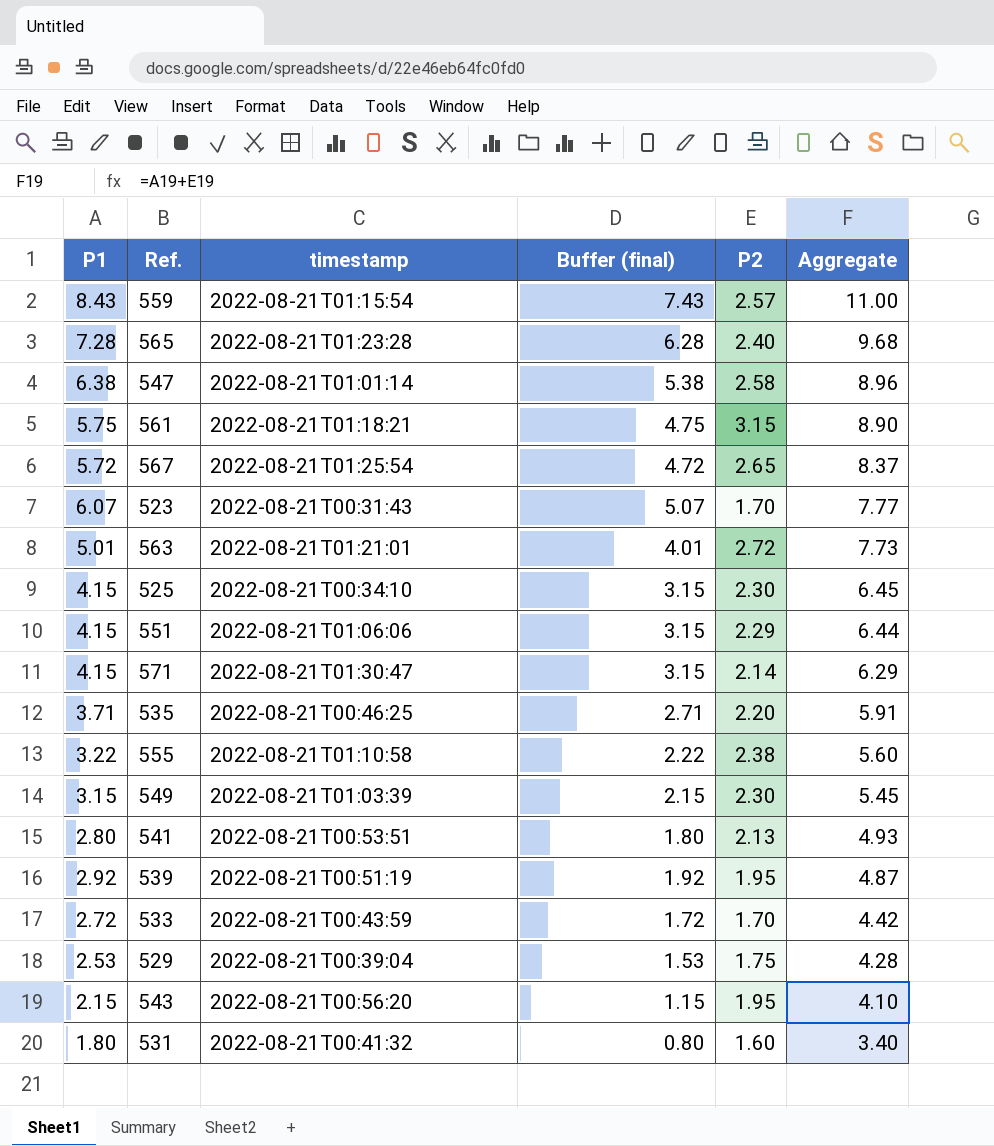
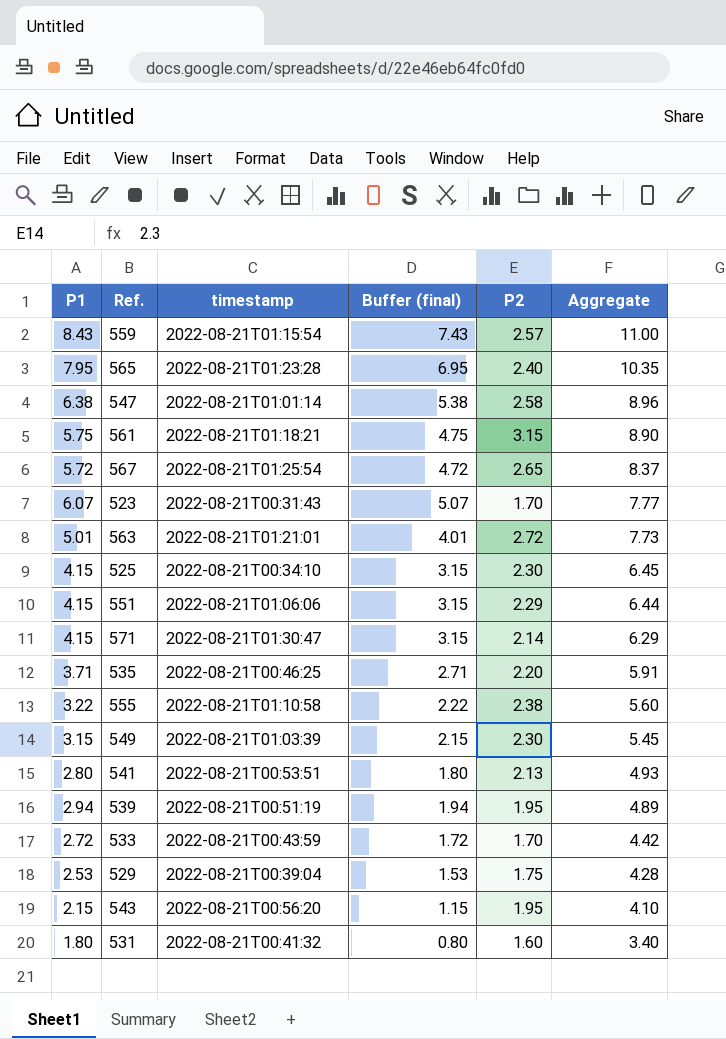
565 | P1: 7.28 -> 7.95
565 | Buffer (final): 6.28 -> 6.95
565 | Aggregate: 9.68 -> 10.35
539 | P1: 2.92 -> 2.94
539 | Buffer (final): 1.92 -> 1.94
539 | Aggregate: 4.87 -> 4.89

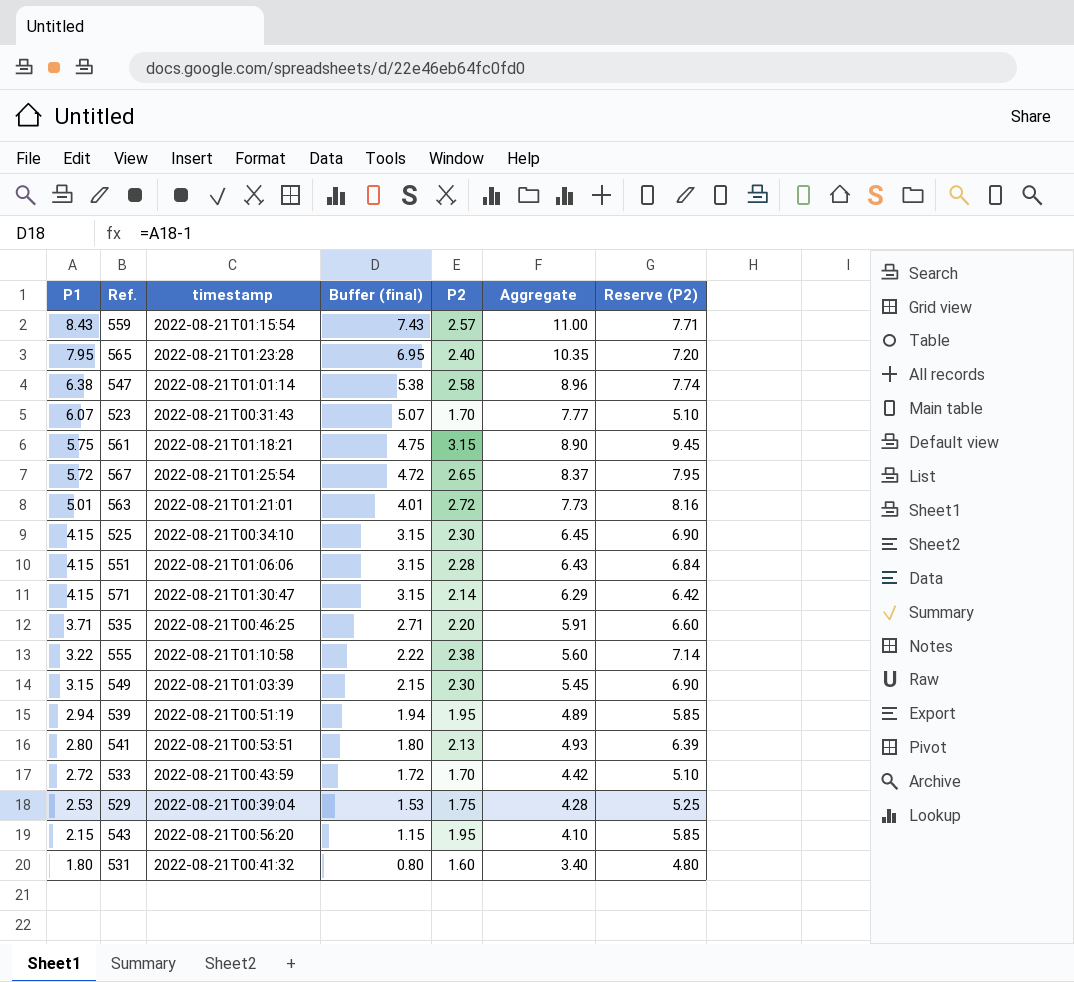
row order: Aggregate descending -> P1 descending
column Reserve (P2) | formula: none -> [P2] * 3
551 | P2: 2.29 -> 2.28
551 | Aggregate: 6.44 -> 6.43

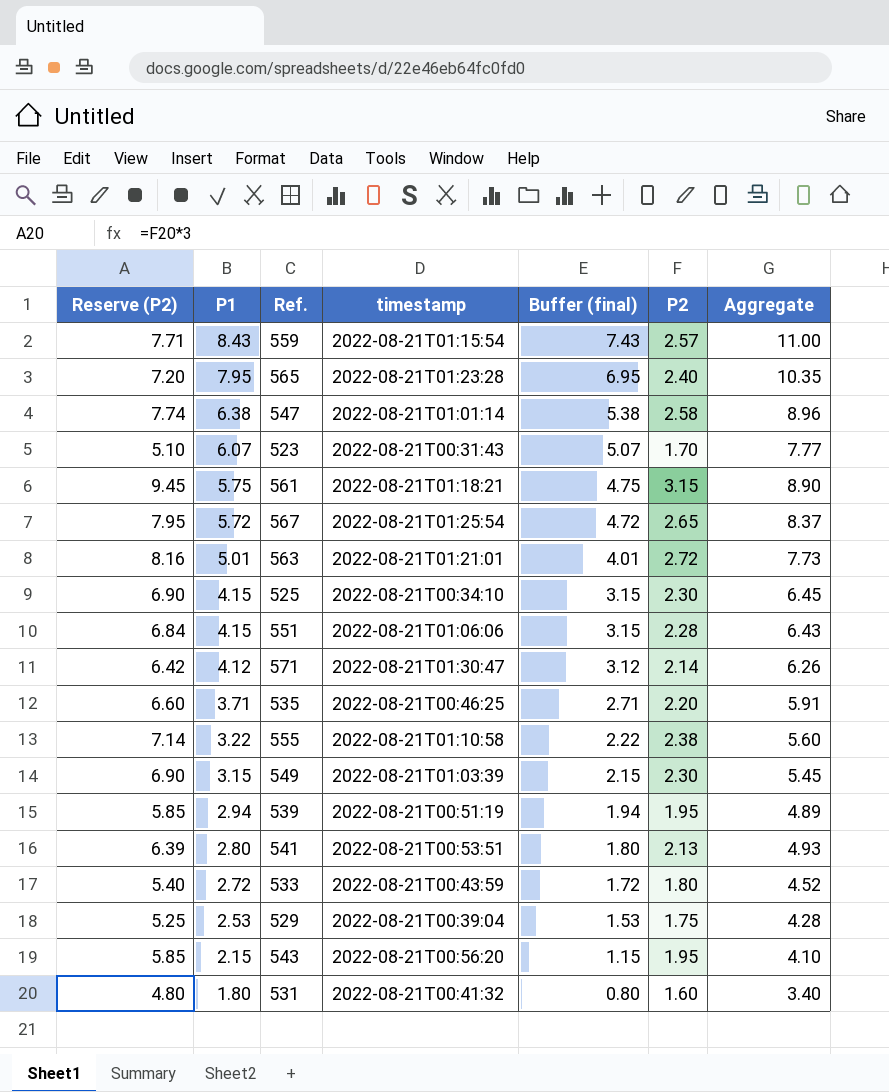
column Reserve (P2) | position: 7 -> 1
571 | P1: 4.15 -> 4.12
571 | Buffer (final): 3.15 -> 3.12
571 | Aggregate: 6.29 -> 6.26
533 | Reserve (P2): 5.10 -> 5.40
533 | P2: 1.70 -> 1.80
533 | Aggregate: 4.42 -> 4.52

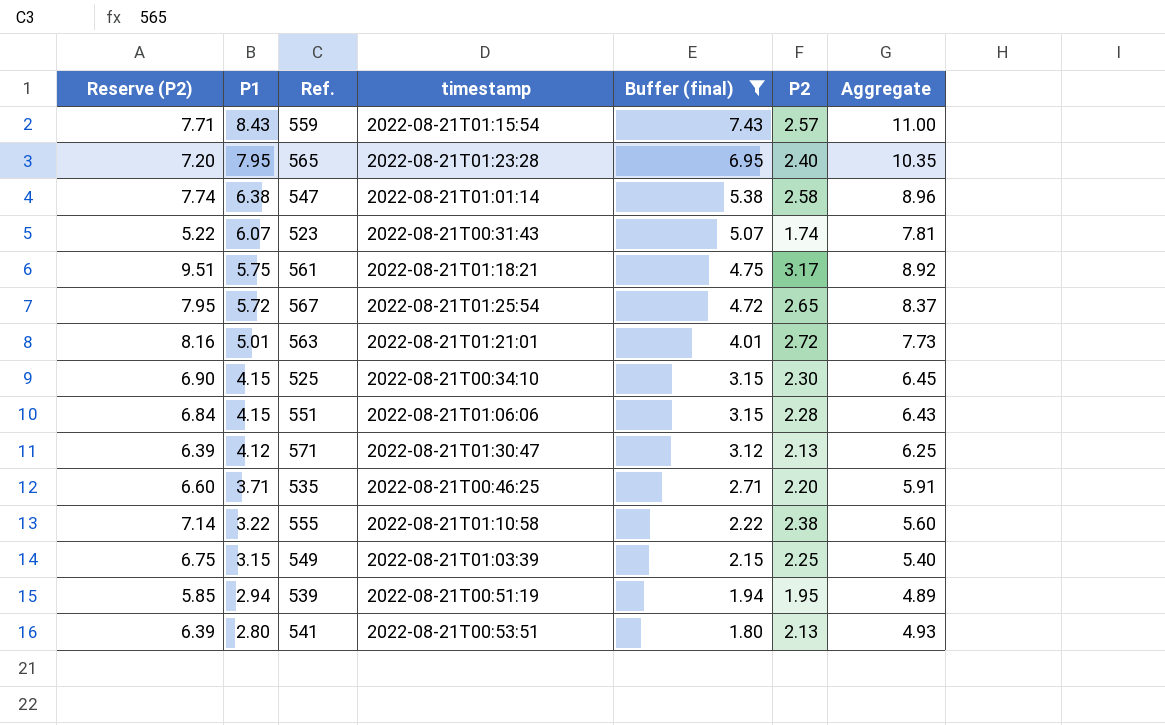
filter: none -> Buffer (final) >= 1.80
523 | Reserve (P2): 5.10 -> 5.22
523 | P2: 1.70 -> 1.74
523 | Aggregate: 7.77 -> 7.81
561 | Reserve (P2): 9.45 -> 9.51
561 | P2: 3.15 -> 3.17
561 | Aggregate: 8.90 -> 8.92
571 | Reserve (P2): 6.42 -> 6.39
571 | P2: 2.14 -> 2.13
571 | Aggregate: 6.26 -> 6.25
549 | Reserve (P2): 6.90 -> 6.75
549 | P2: 2.30 -> 2.25
549 | Aggregate: 5.45 -> 5.40

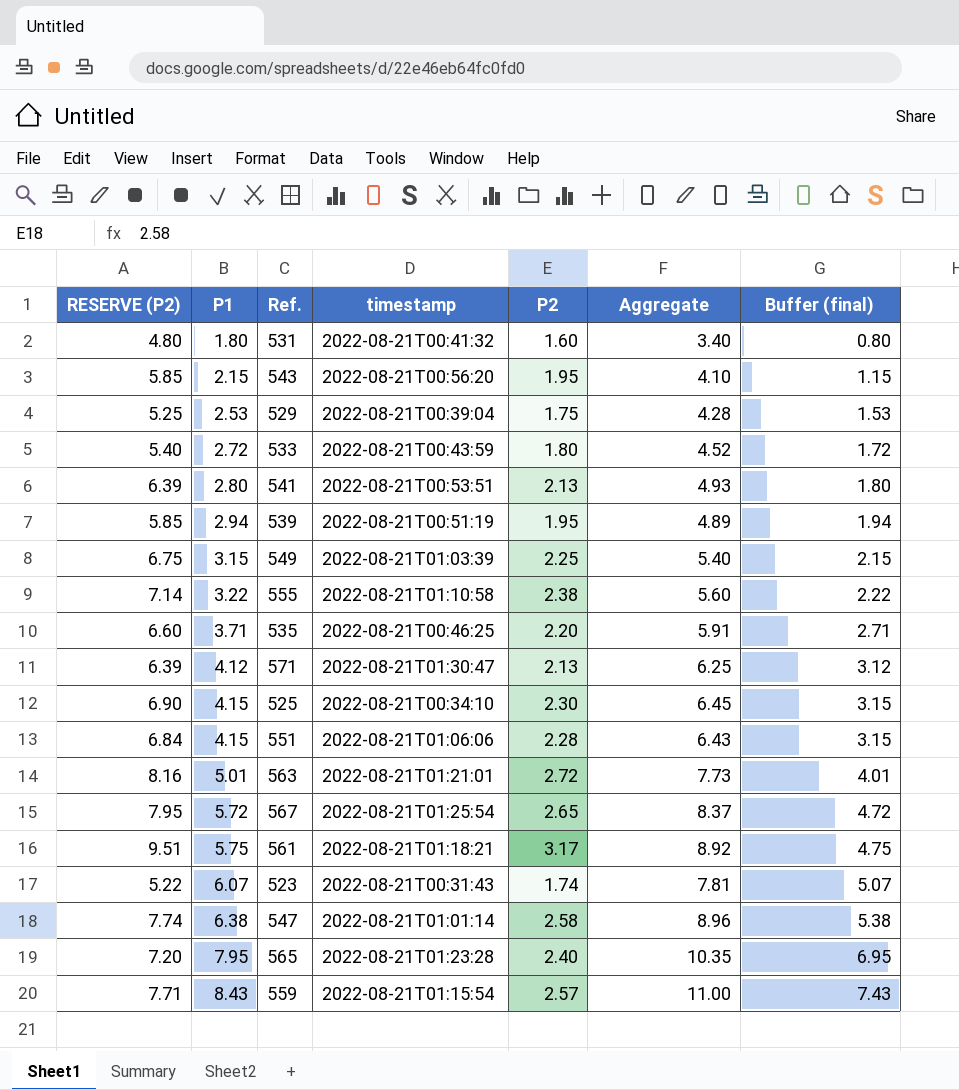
filter: Buffer (final) >= 1.80 -> none
row order: P1 descending -> P1 ascending
column name: Reserve (P2) -> RESERVE (P2)
column Buffer (final) | position: 5 -> 7

